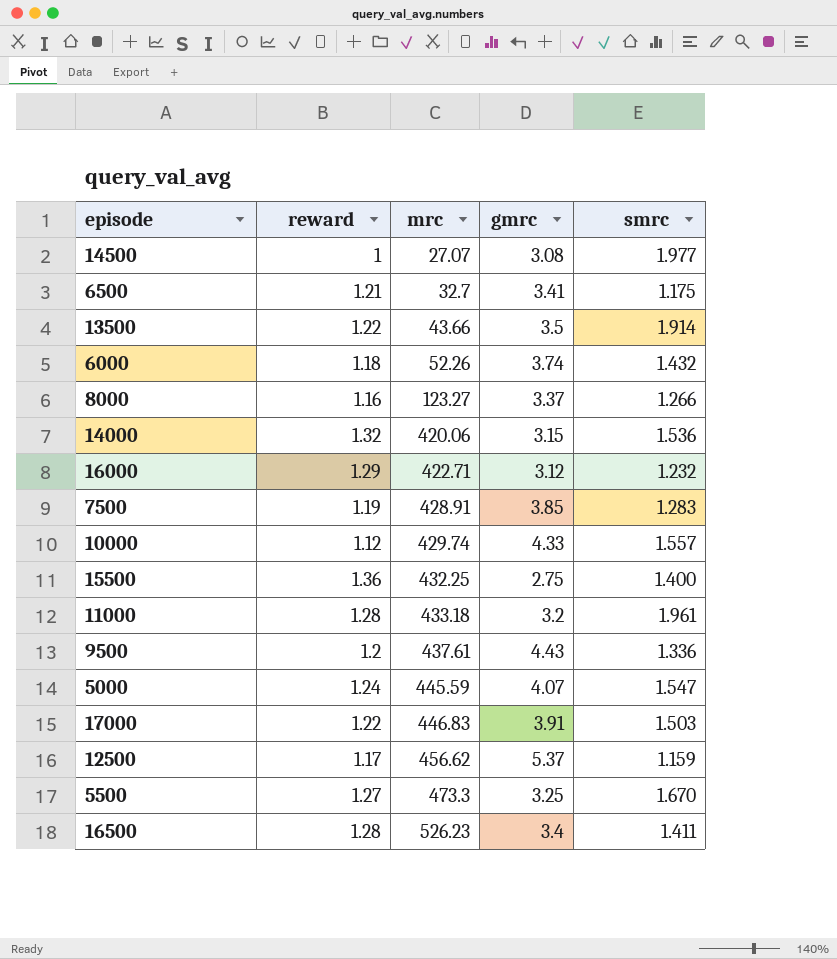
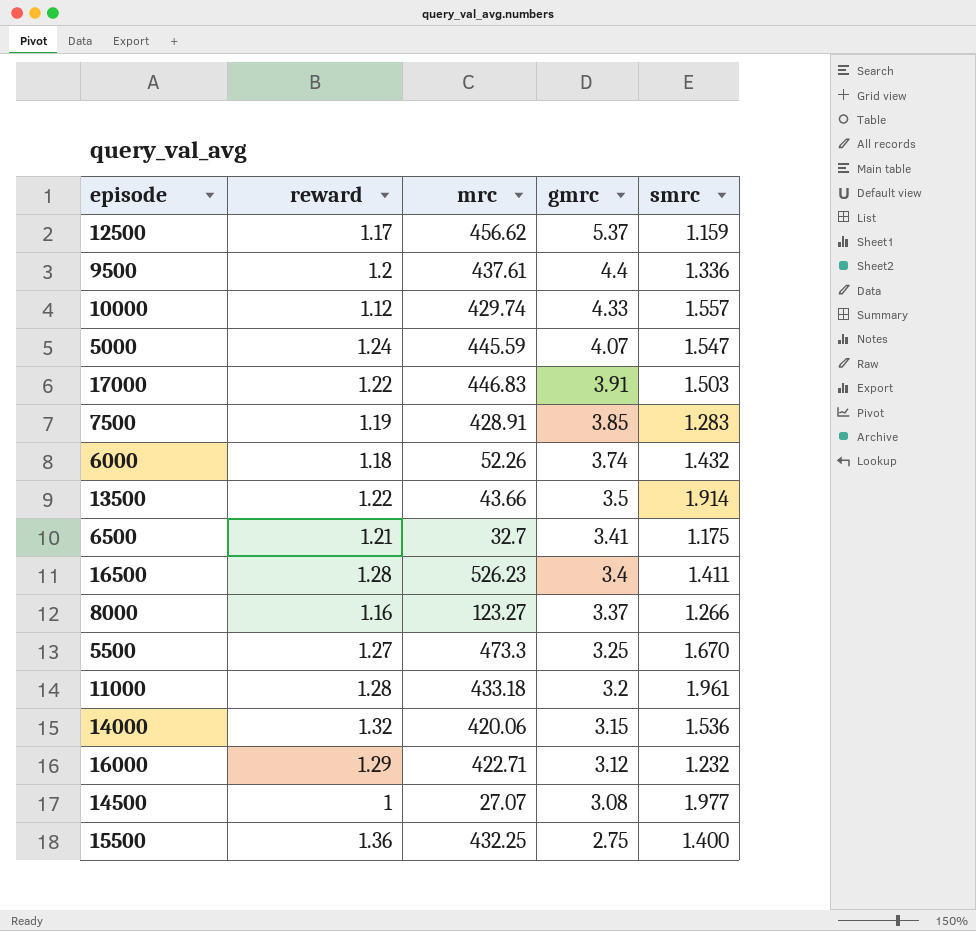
row order: mrc ascending -> gmrc descending
9500 | gmrc: 4.43 -> 4.4

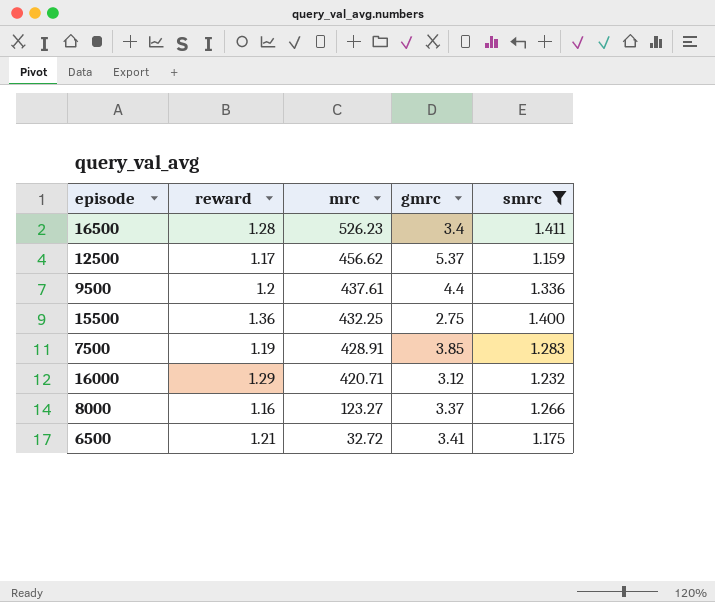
filter: none -> smrc <= 1.411
row order: gmrc descending -> mrc descending
16000 | mrc: 422.71 -> 420.71
6500 | mrc: 32.7 -> 32.72

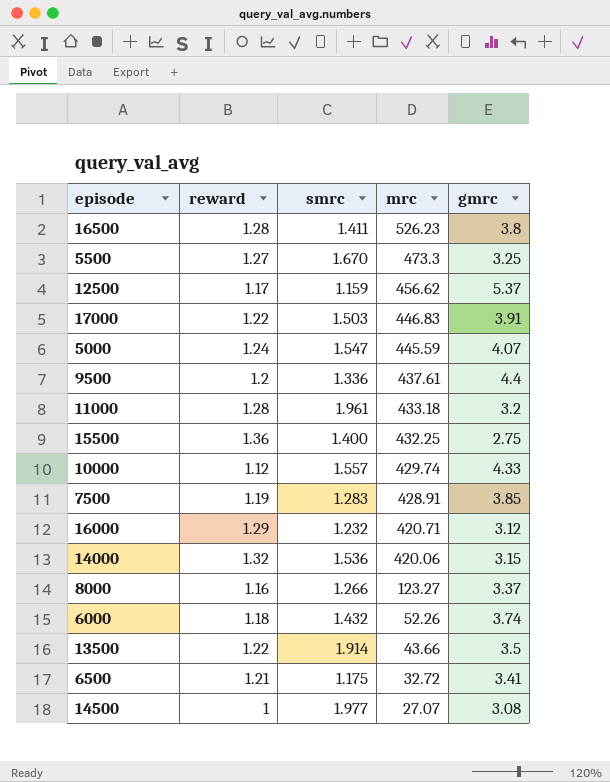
filter: smrc <= 1.411 -> none
column smrc | position: 5 -> 3
16500 | gmrc: 3.4 -> 3.8

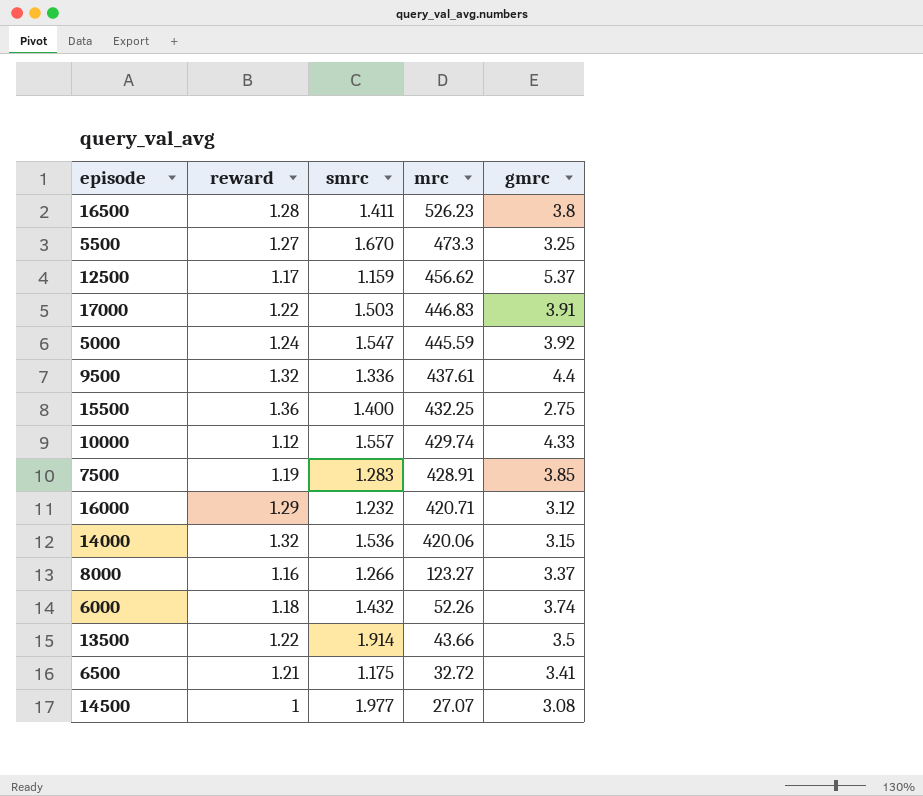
row 11000: 1.28 | 1.961 | 433.18 | 3.2 -> none
5000 | gmrc: 4.07 -> 3.92
9500 | reward: 1.2 -> 1.32

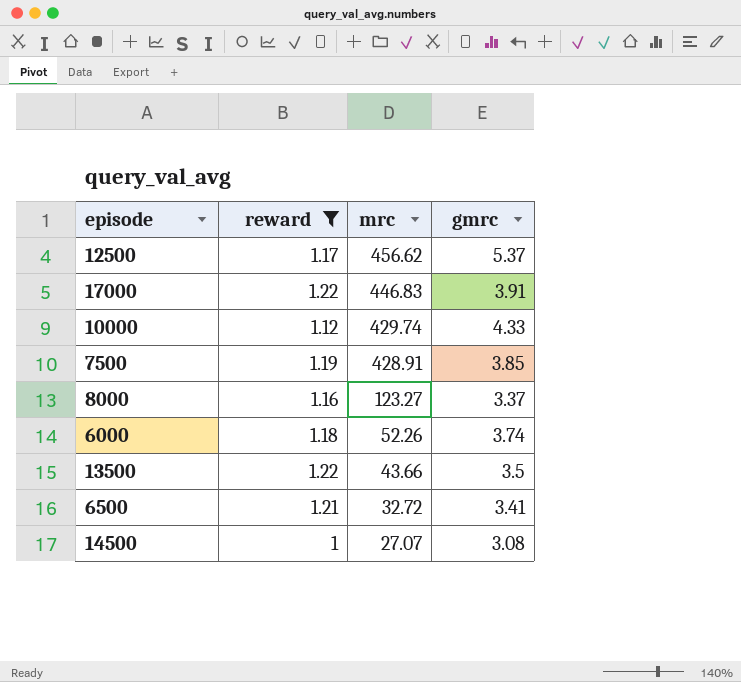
filter: none -> reward <= 1.22
column smrc | position: 3 -> none

